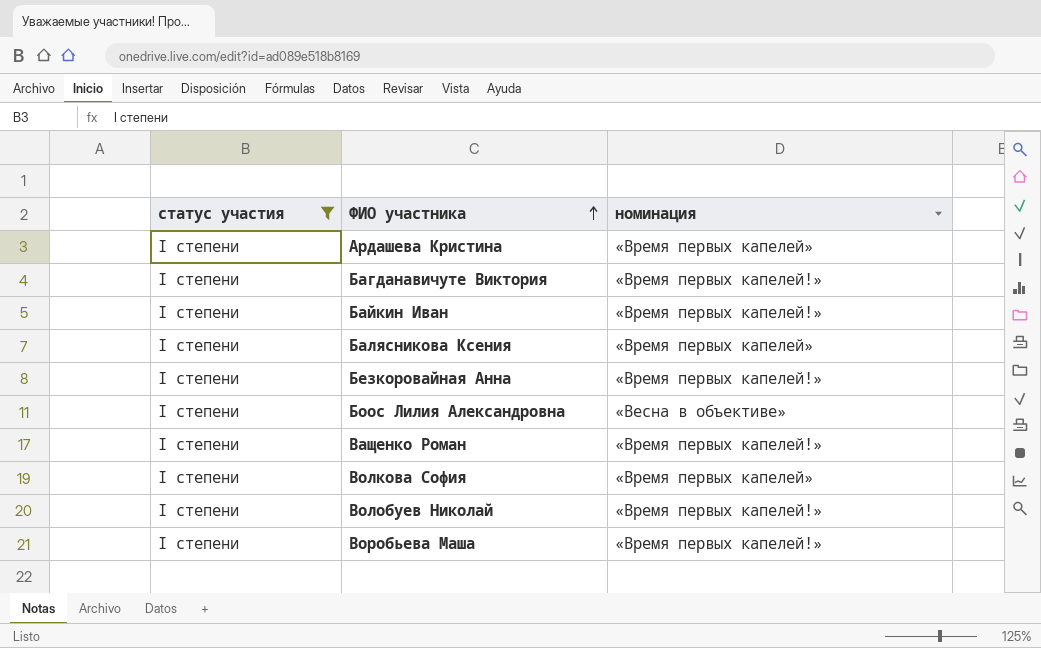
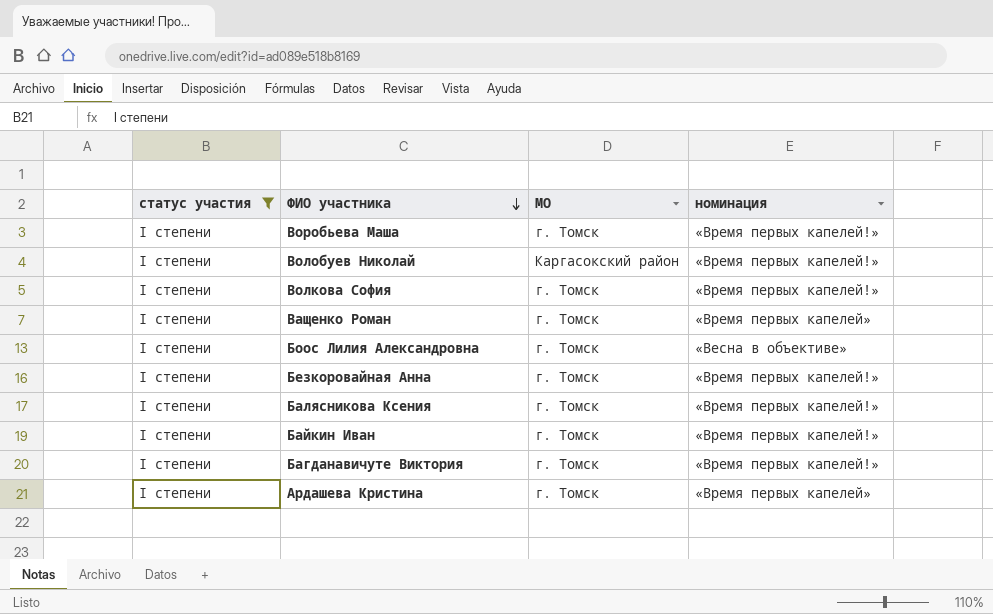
row order: ФИО участника ascending -> ФИО участника descending
column МО | position: none -> 3
Волкова София | номинация: «Время первых капелей» -> «Время первых капелей!»
Ващенко Роман | номинация: «Время первых капелей!» -> «Время первых капелей»
Балясникова Ксения | номинация: «Время первых капелей» -> «Время первых капелей!»

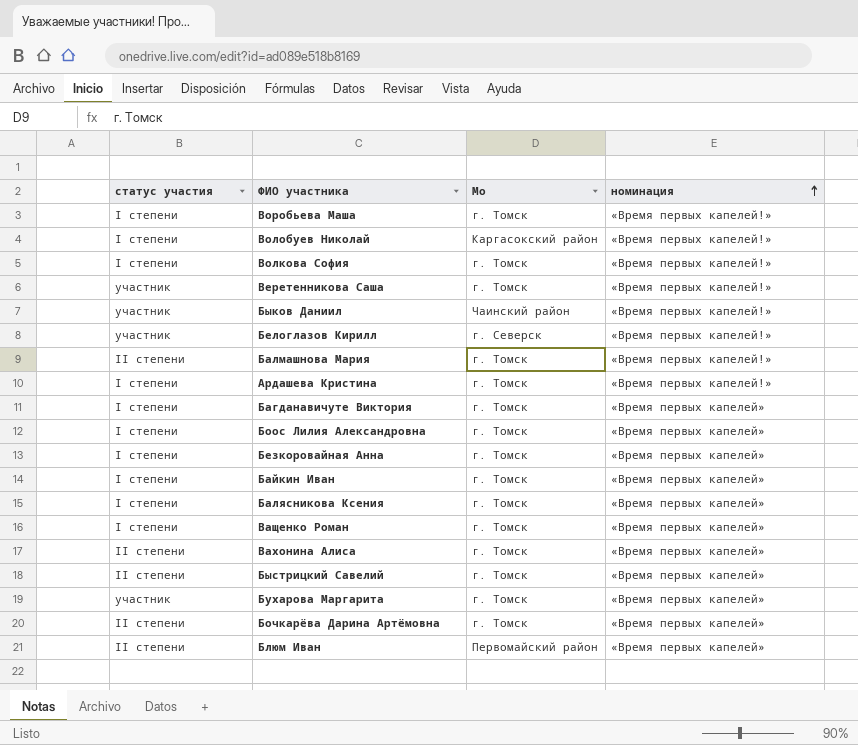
filter: статус участия = I степени -> none
row order: ФИО участника descending -> номинация ascending
column name: МО -> Мо
Ардашева Кристина | номинация: «Время первых капелей» -> «Время первых капелей!»
Багданавичуте Виктория | номинация: «Время первых капелей!» -> «Время первых капелей»
Боос Лилия Александровна | номинация: «Весна в объективе» -> «Время первых капелей»
Безкоровайная Анна | номинация: «Время первых капелей!» -> «Время первых капелей»
Байкин Иван | номинация: «Время первых капелей!» -> «Время первых капелей»
Балясникова Ксения | номинация: «Время первых капелей!» -> «Время первых капелей»

